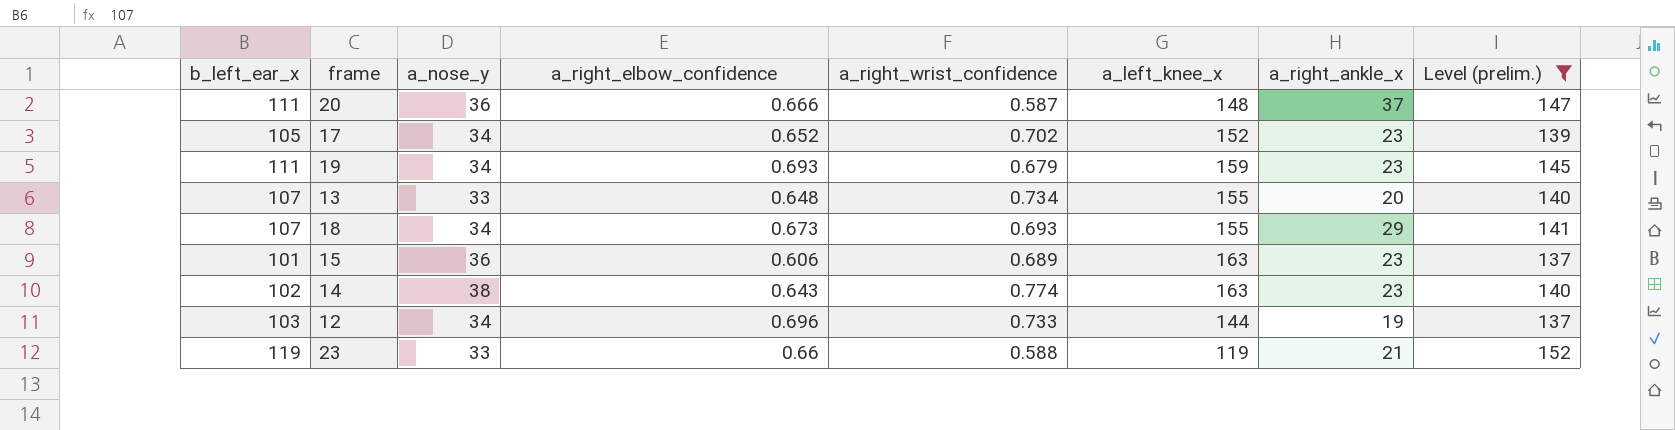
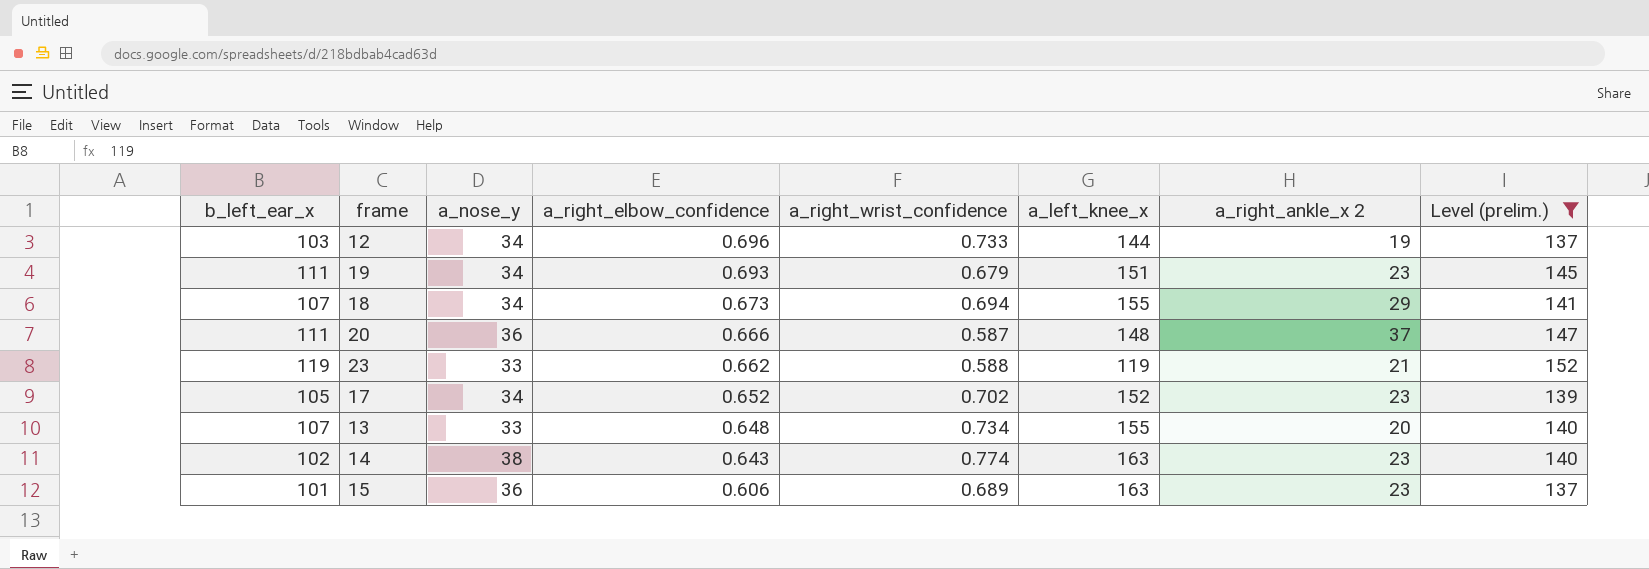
row order: none -> a_right_elbow_confidence descending
column name: a_right_ankle_x -> a_right_ankle_x 2
19 | a_left_knee_x: 159 -> 151
18 | a_right_wrist_confidence: 0.693 -> 0.694
23 | a_right_elbow_confidence: 0.66 -> 0.662

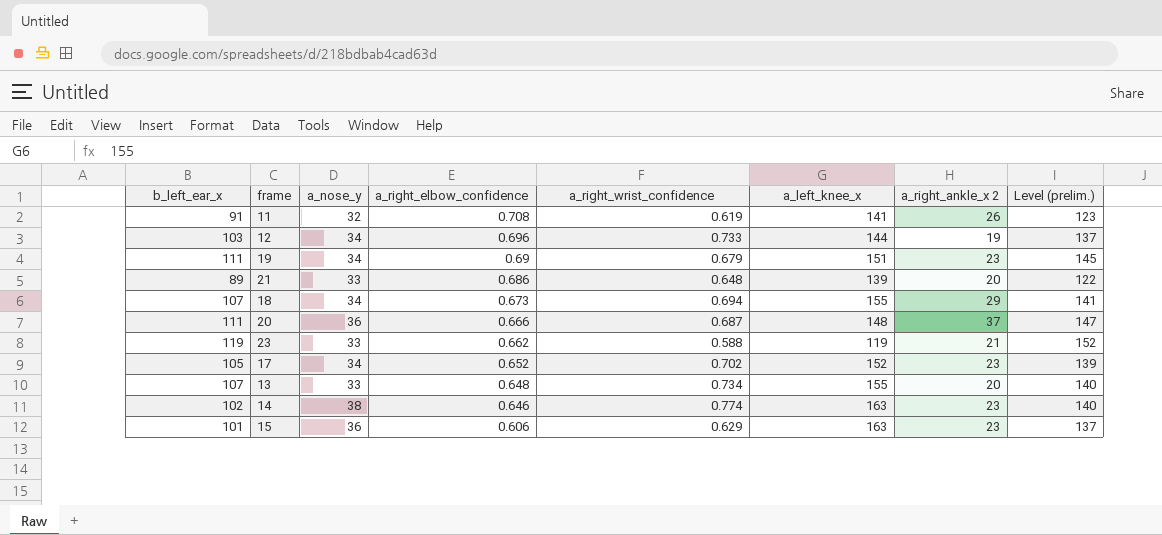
filter: Level (prelim.) >= 137 -> none
19 | a_right_elbow_confidence: 0.693 -> 0.69
20 | a_right_wrist_confidence: 0.587 -> 0.687
14 | a_right_elbow_confidence: 0.643 -> 0.646
15 | a_right_wrist_confidence: 0.689 -> 0.629

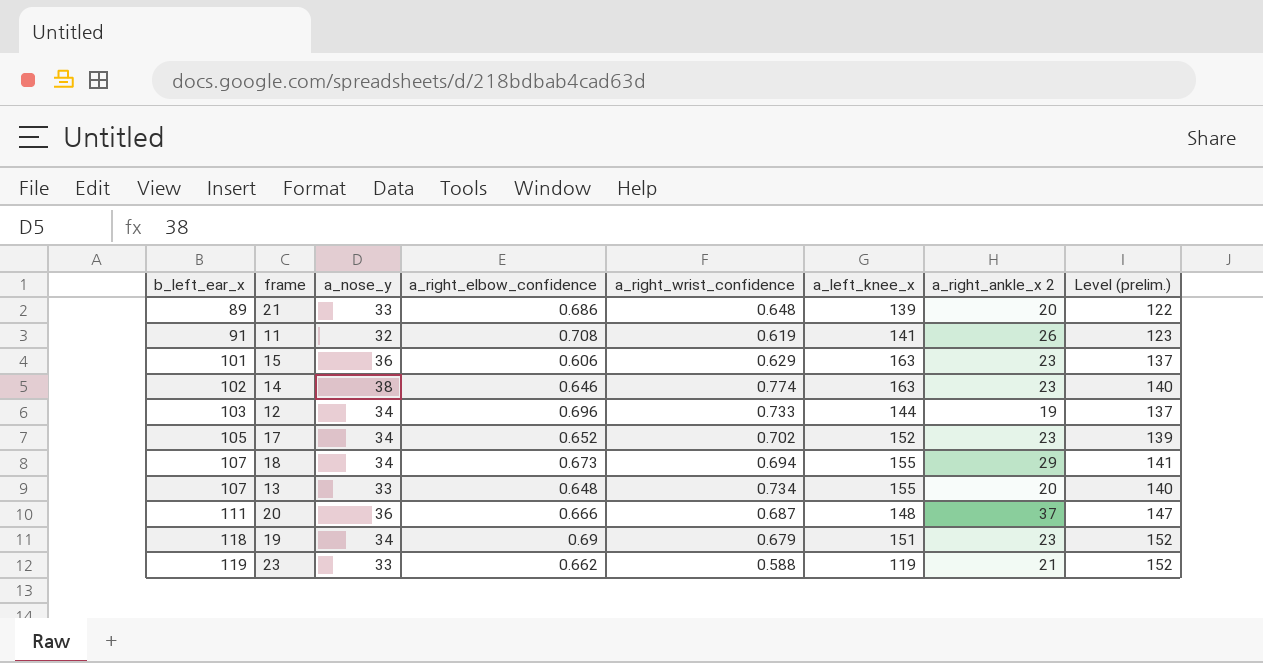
row order: a_right_elbow_confidence descending -> b_left_ear_x ascending
19 | b_left_ear_x: 111 -> 118
19 | Level (prelim.): 145 -> 152

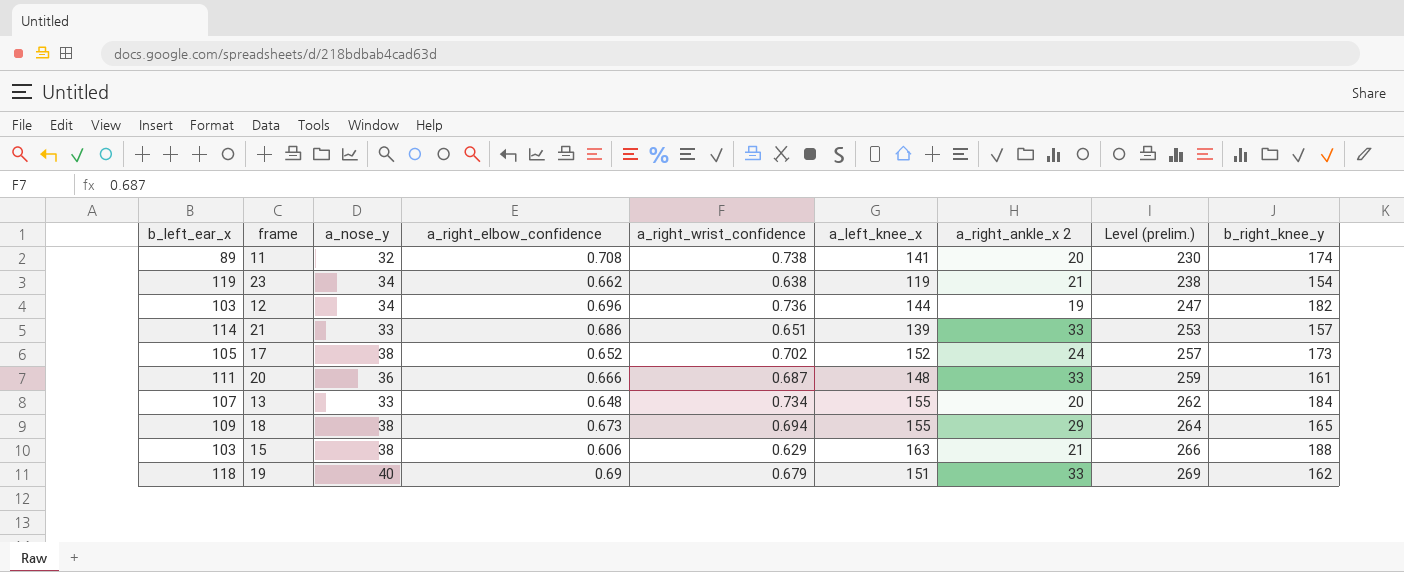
row order: b_left_ear_x ascending -> Level (prelim.) ascending
column Level (prelim.) | formula: [b_left_ear_x] + [a_nose_y] -> [b_left_ear_x] + [a_left_knee_x]
column b_right_knee_y | position: none -> 9
row 14: 102 | 38 | 0.646 | 0.774 | 163 | 23 | 140 -> none
11 | b_left_ear_x: 91 -> 89
11 | a_right_wrist_confidence: 0.619 -> 0.738
11 | a_right_ankle_x 2: 26 -> 20
23 | a_nose_y: 33 -> 34
23 | a_right_wrist_confidence: 0.588 -> 0.638
12 | a_right_wrist_confidence: 0.733 -> 0.736
21 | b_left_ear_x: 89 -> 114
21 | a_right_wrist_confidence: 0.648 -> 0.651
21 | a_right_ankle_x 2: 20 -> 33
17 | a_nose_y: 34 -> 38
17 | a_right_ankle_x 2: 23 -> 24
20 | a_right_ankle_x 2: 37 -> 33
18 | b_left_ear_x: 107 -> 109
18 | a_nose_y: 34 -> 38
15 | b_left_ear_x: 101 -> 103
15 | a_nose_y: 36 -> 38
15 | a_right_ankle_x 2: 23 -> 21
19 | a_nose_y: 34 -> 40
19 | a_right_ankle_x 2: 23 -> 33

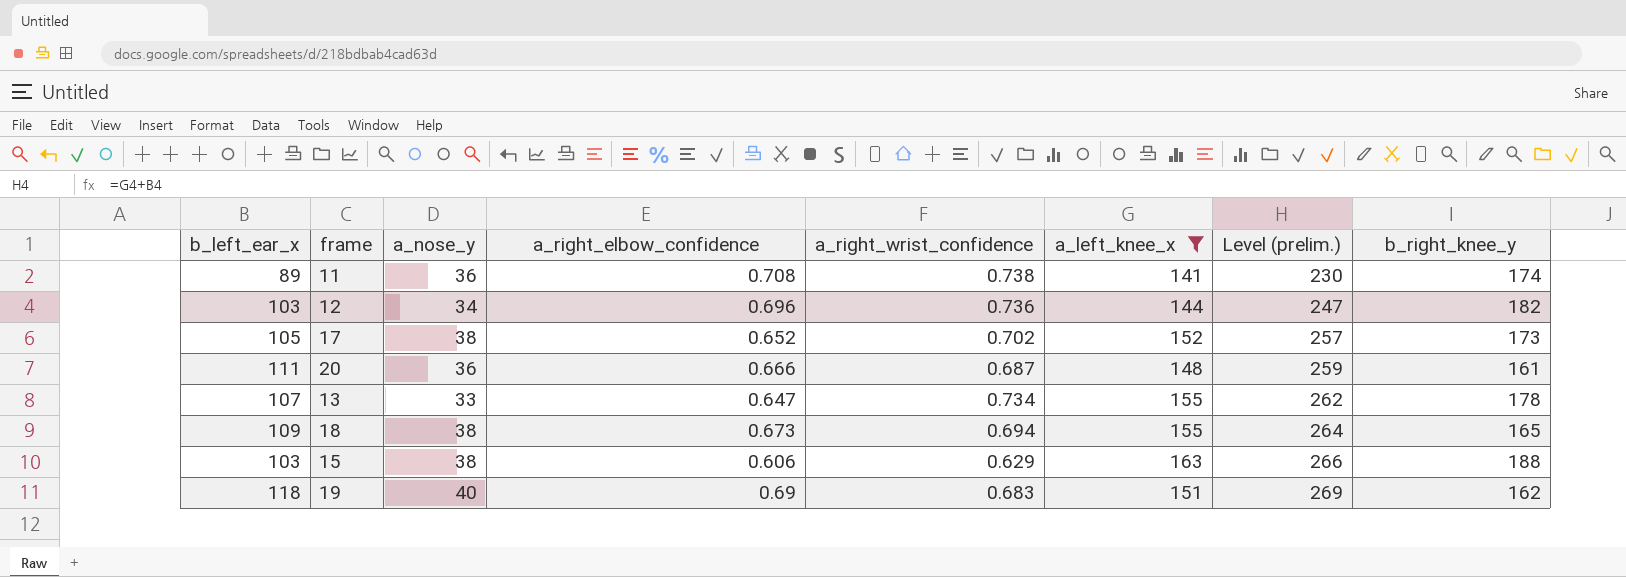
filter: none -> a_left_knee_x >= 141
column a_right_ankle_x 2 | position: 7 -> none
11 | a_nose_y: 32 -> 36
13 | a_right_elbow_confidence: 0.648 -> 0.647
13 | b_right_knee_y: 184 -> 178
19 | a_right_wrist_confidence: 0.679 -> 0.683

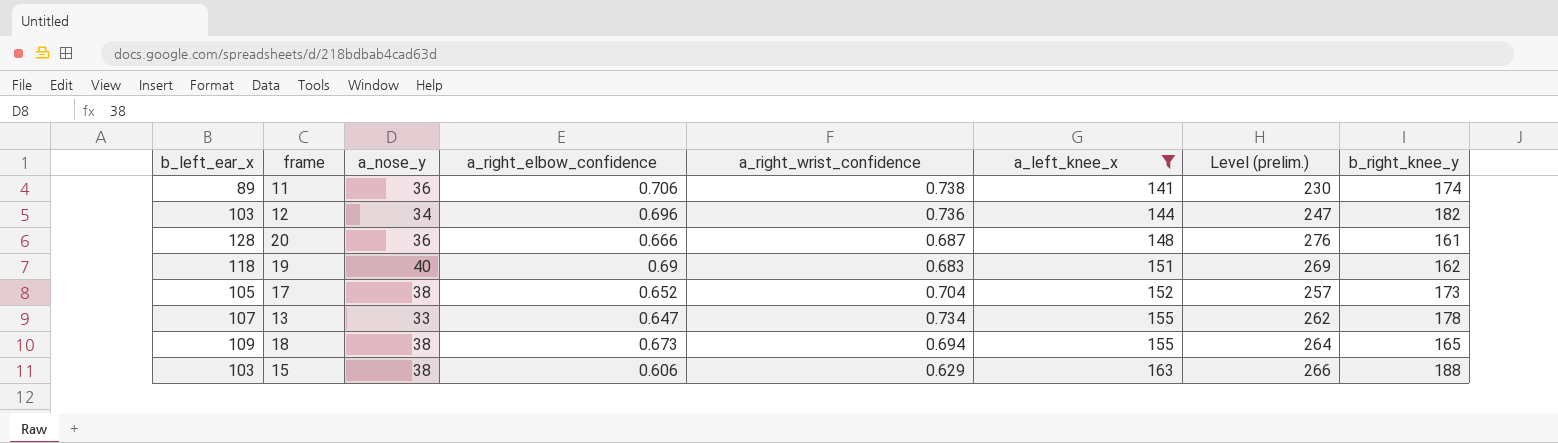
row order: Level (prelim.) ascending -> a_left_knee_x ascending
11 | a_right_elbow_confidence: 0.708 -> 0.706
20 | b_left_ear_x: 111 -> 128
20 | Level (prelim.): 259 -> 276
17 | a_right_wrist_confidence: 0.702 -> 0.704

